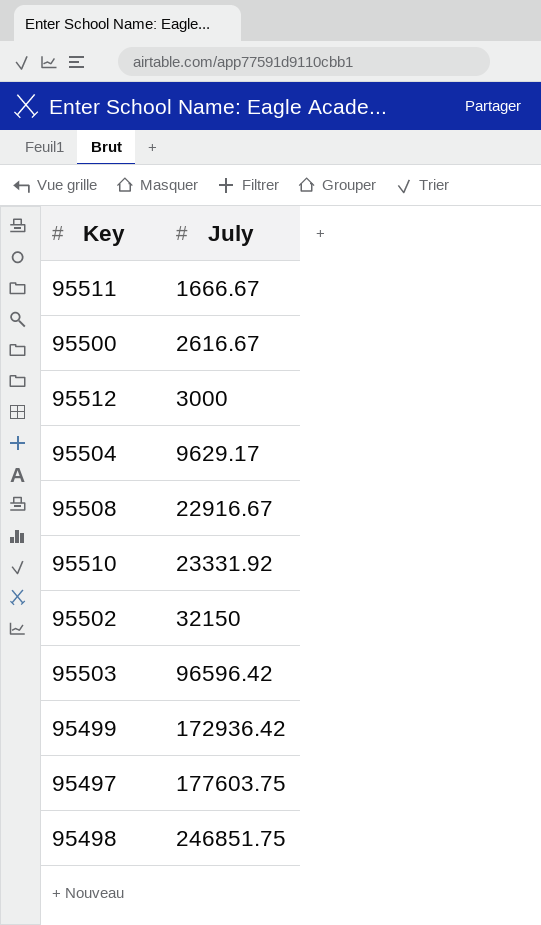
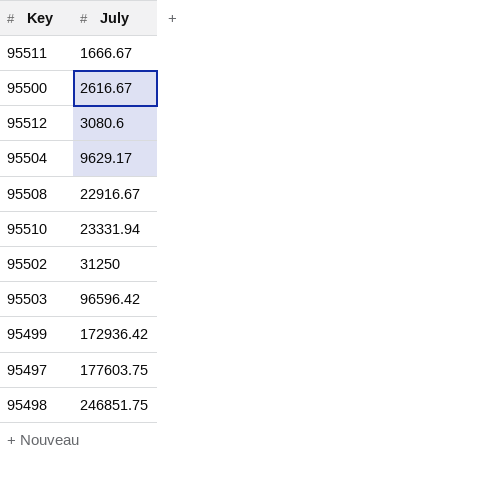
95512 | July: 3000 -> 3080.6
95510 | July: 23331.92 -> 23331.94
95502 | July: 32150 -> 31250

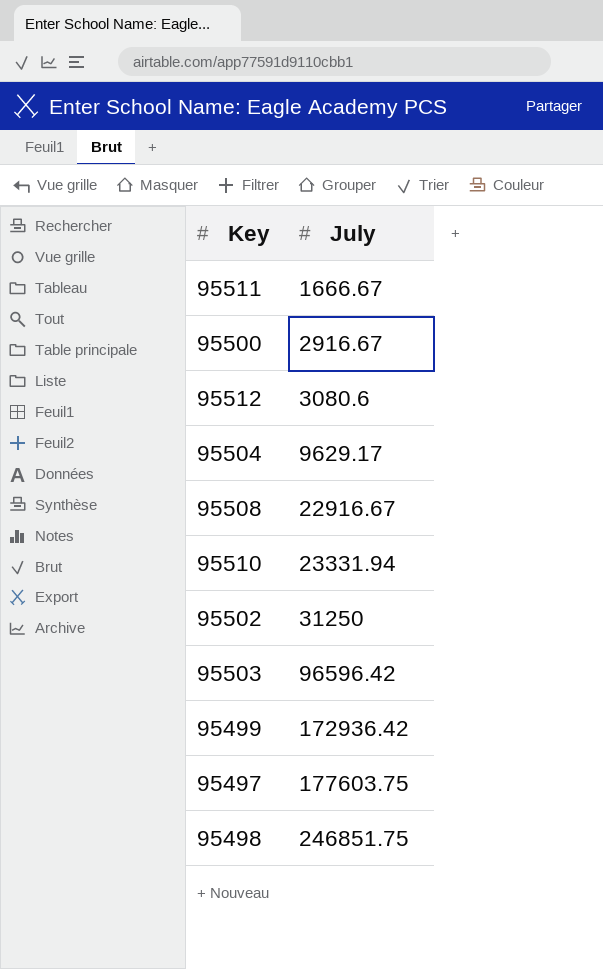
95500 | July: 2616.67 -> 2916.67

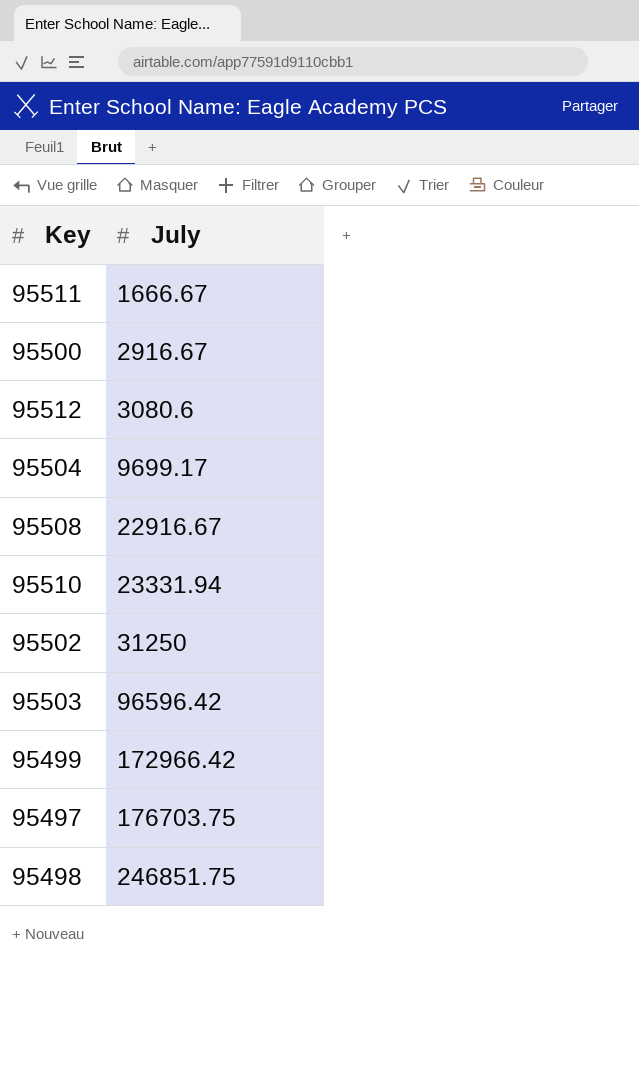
95504 | July: 9629.17 -> 9699.17
95499 | July: 172936.42 -> 172966.42
95497 | July: 177603.75 -> 176703.75

